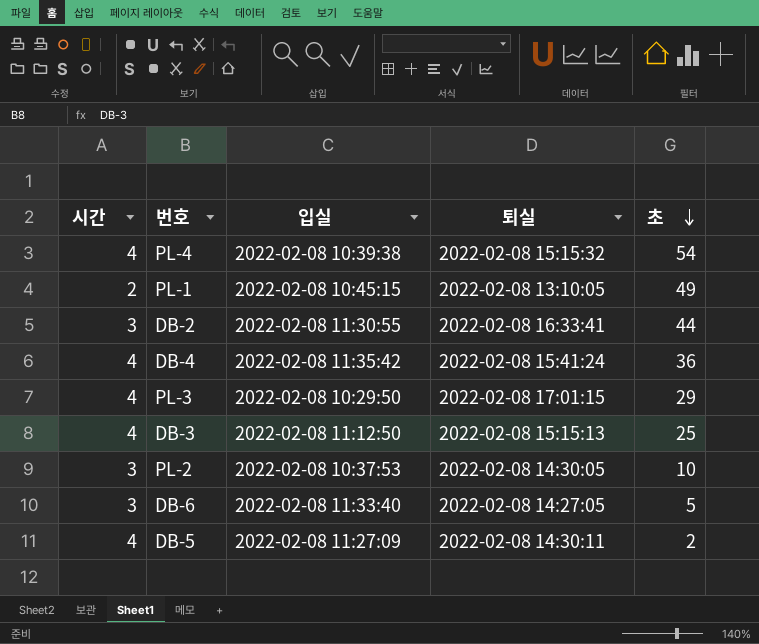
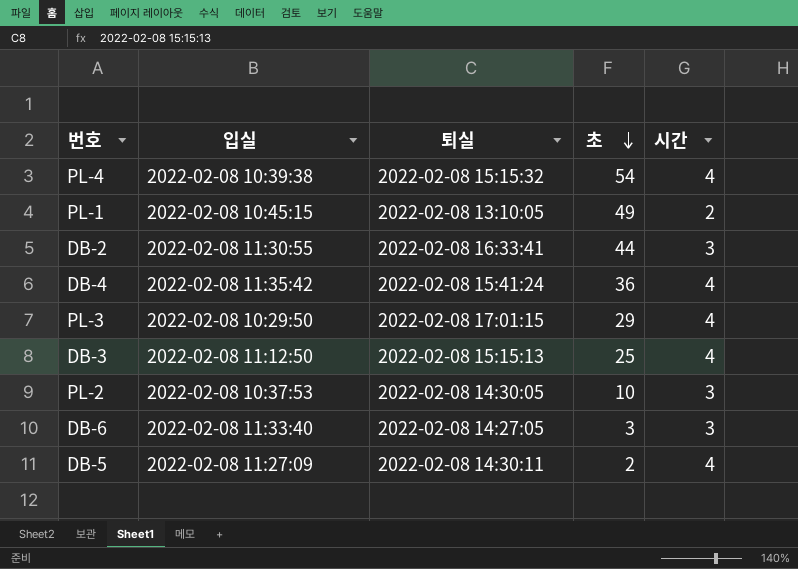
column 시간 | position: 1 -> 5
DB-6 | 초: 5 -> 3

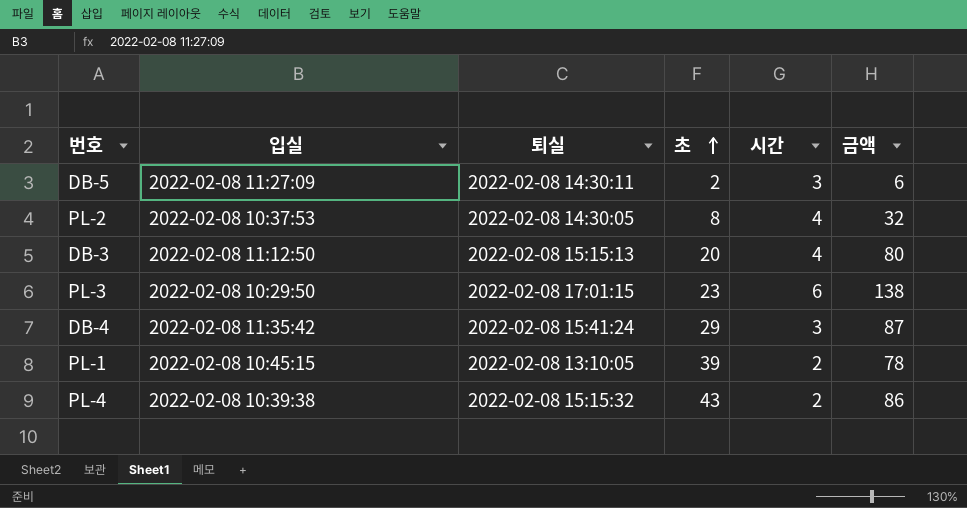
row order: 초 descending -> 초 ascending
column 금액 | formula: none -> [초] * [시간]
row DB-2: 2022-02-08 11:30:55 | 2022-02-08 16:33:41 | 44 | 3 -> none
row DB-6: 2022-02-08 11:33:40 | 2022-02-08 14:27:05 | 3 | 3 -> none
DB-5 | 시간: 4 -> 3
PL-2 | 초: 10 -> 8
PL-2 | 시간: 3 -> 4
DB-3 | 초: 25 -> 20
PL-3 | 초: 29 -> 23
PL-3 | 시간: 4 -> 6
DB-4 | 초: 36 -> 29
DB-4 | 시간: 4 -> 3
PL-1 | 초: 49 -> 39
PL-4 | 초: 54 -> 43
PL-4 | 시간: 4 -> 2

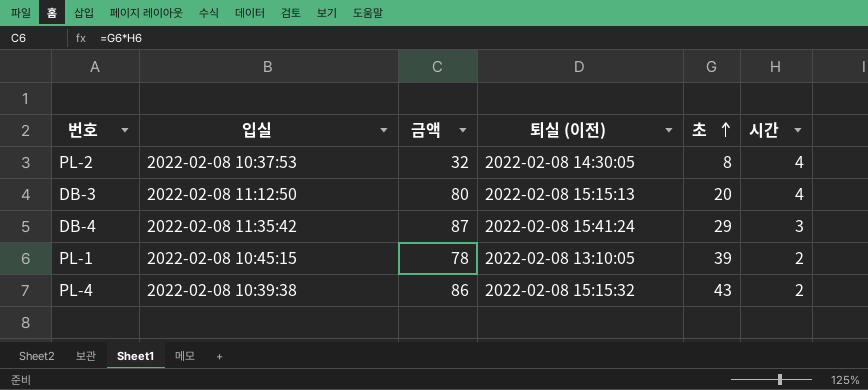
column 금액 | position: 6 -> 3
column name: 퇴실 -> 퇴실 (이전)
row DB-5: 2022-02-08 11:27:09 | 2022-02-08 14:30:11 | 2 | 3 | 6 -> none
row PL-3: 2022-02-08 10:29:50 | 2022-02-08 17:01:15 | 23 | 6 | 138 -> none

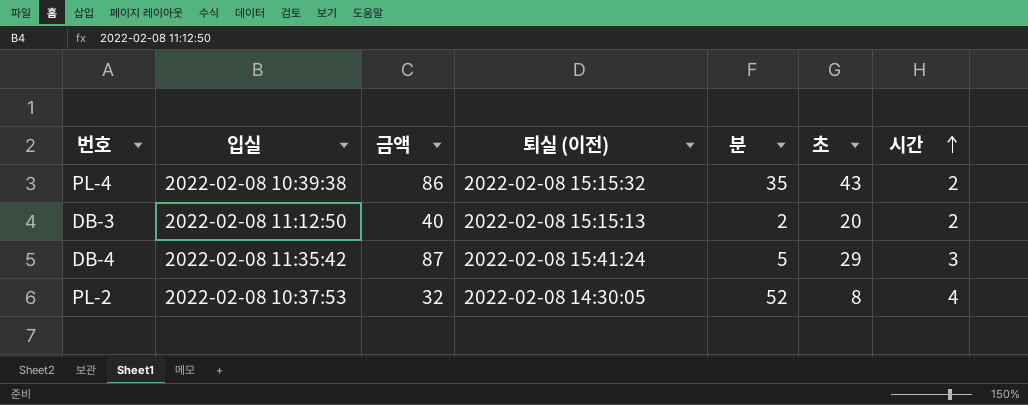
row order: 초 ascending -> 시간 ascending
column 분 | position: none -> 5
row PL-1: 2022-02-08 10:45:15 | 78 | 2022-02-08 13:10:05 | 39 | 2 -> none
DB-3 | 금액: 80 -> 40
DB-3 | 시간: 4 -> 2

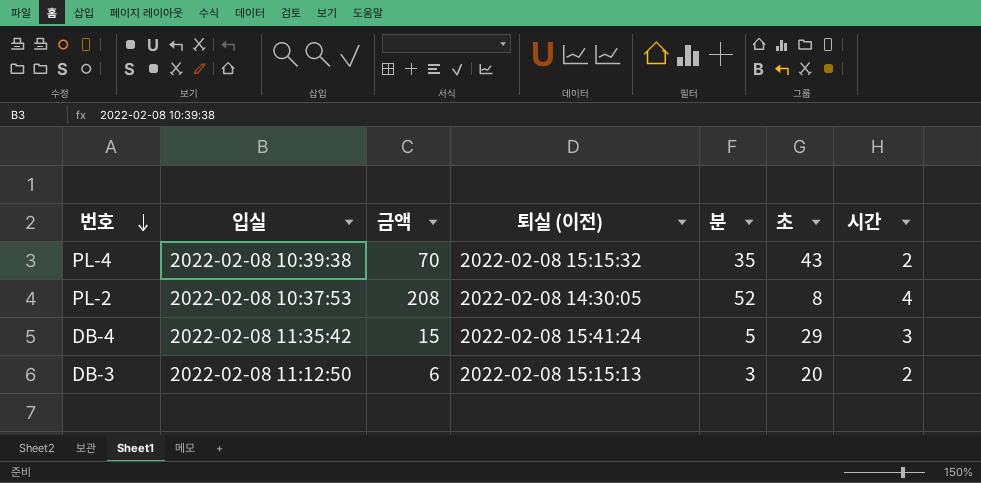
row order: 시간 ascending -> 번호 descending
column 금액 | formula: [초] * [시간] -> [분] * [시간]
DB-3 | 분: 2 -> 3

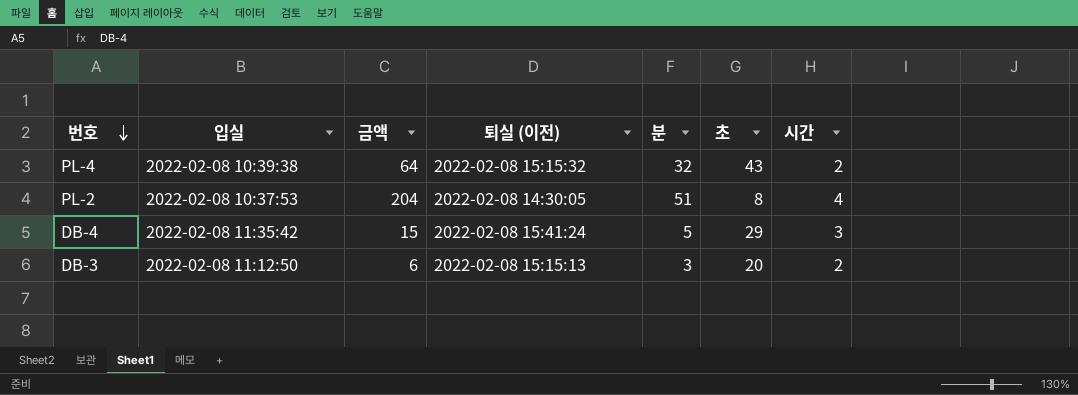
PL-4 | 금액: 70 -> 64
PL-4 | 분: 35 -> 32
PL-2 | 금액: 208 -> 204
PL-2 | 분: 52 -> 51

